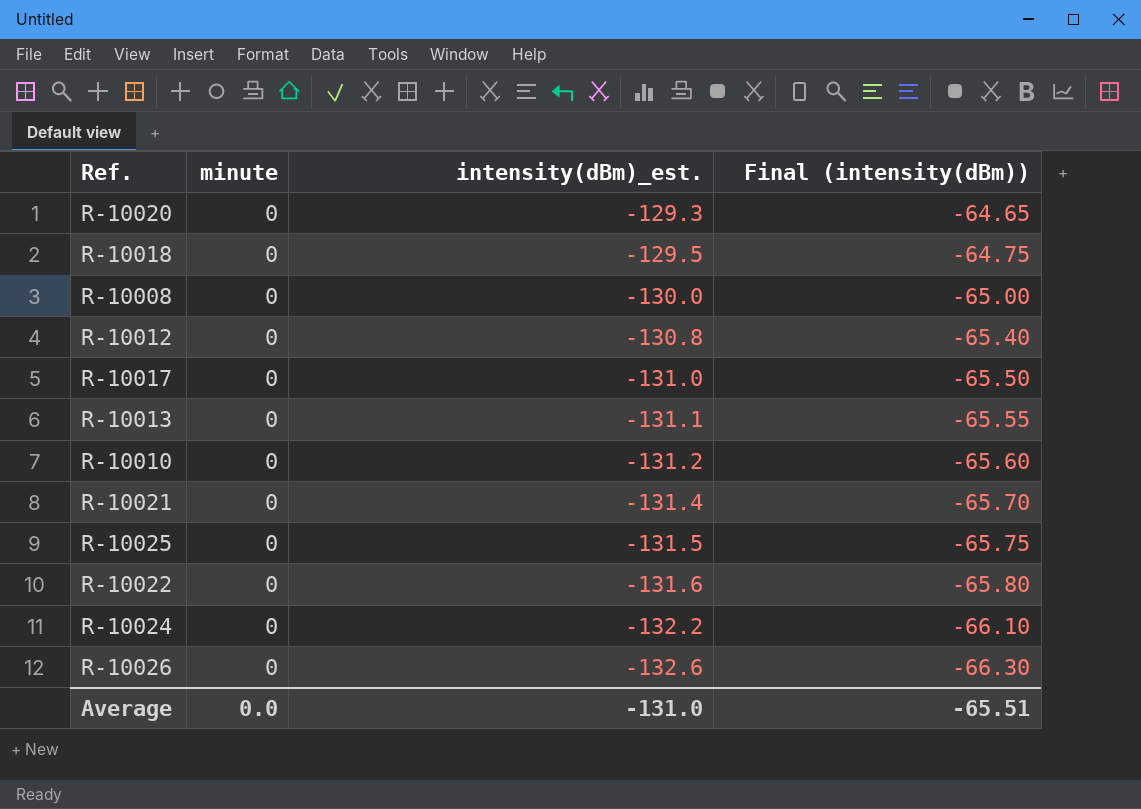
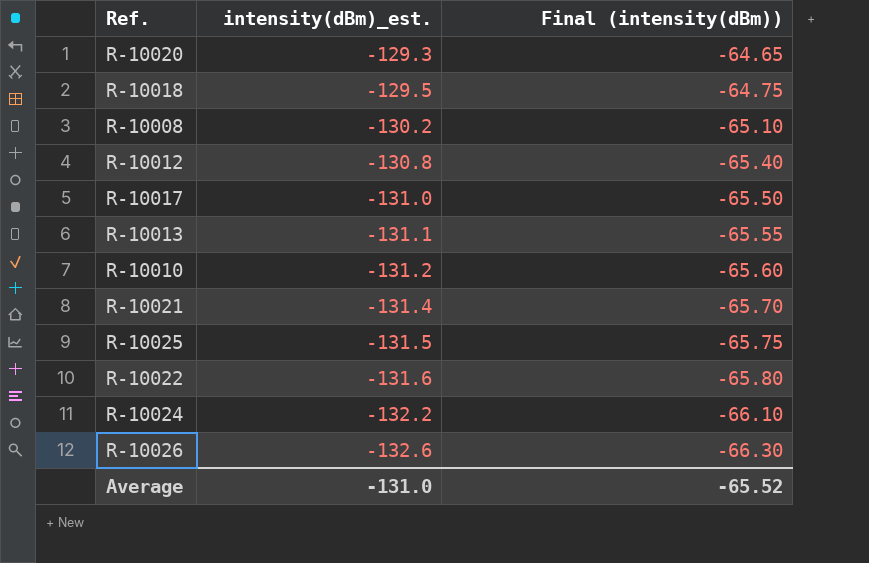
column minute | position: 2 -> none
R-10008 | intensity(dBm)_est.: -130.0 -> -130.2
R-10008 | Final (intensity(dBm)): -65.00 -> -65.10
Average | Final (intensity(dBm)): -65.51 -> -65.52

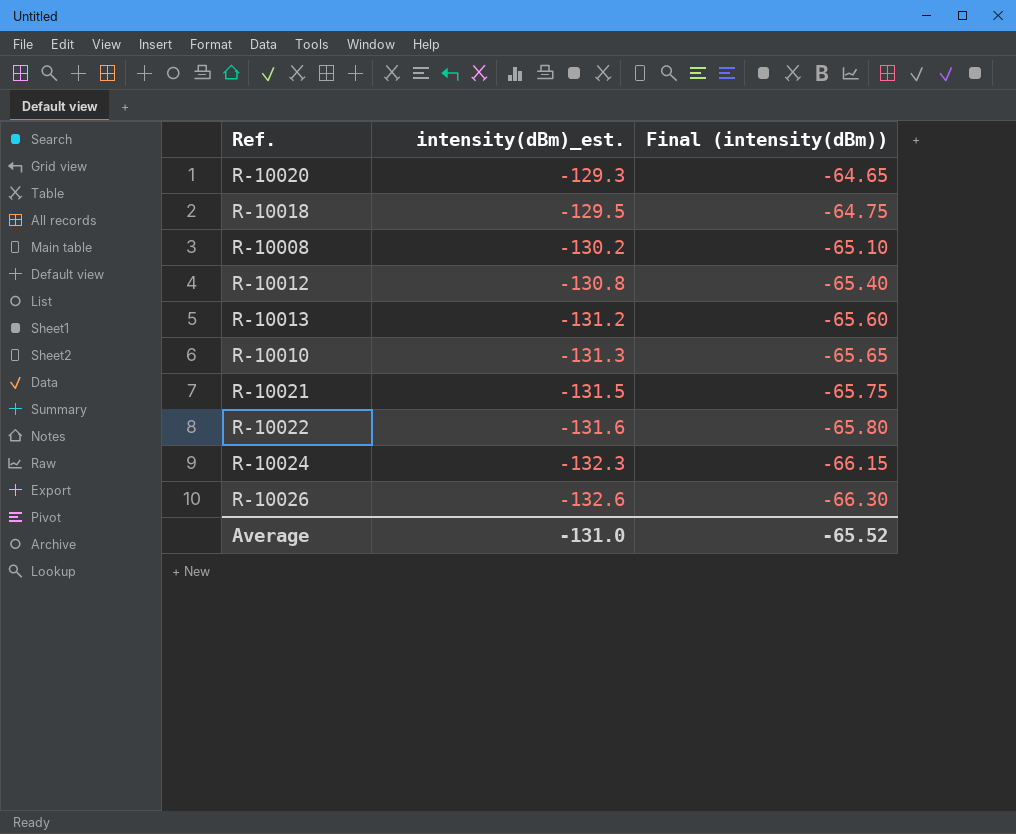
row R-10017: -131.0 | -65.50 -> none
row R-10025: -131.5 | -65.75 -> none
R-10013 | intensity(dBm)_est.: -131.1 -> -131.2
R-10013 | Final (intensity(dBm)): -65.55 -> -65.60
R-10010 | intensity(dBm)_est.: -131.2 -> -131.3
R-10010 | Final (intensity(dBm)): -65.60 -> -65.65
R-10021 | intensity(dBm)_est.: -131.4 -> -131.5
R-10021 | Final (intensity(dBm)): -65.70 -> -65.75
R-10024 | intensity(dBm)_est.: -132.2 -> -132.3
R-10024 | Final (intensity(dBm)): -66.10 -> -66.15

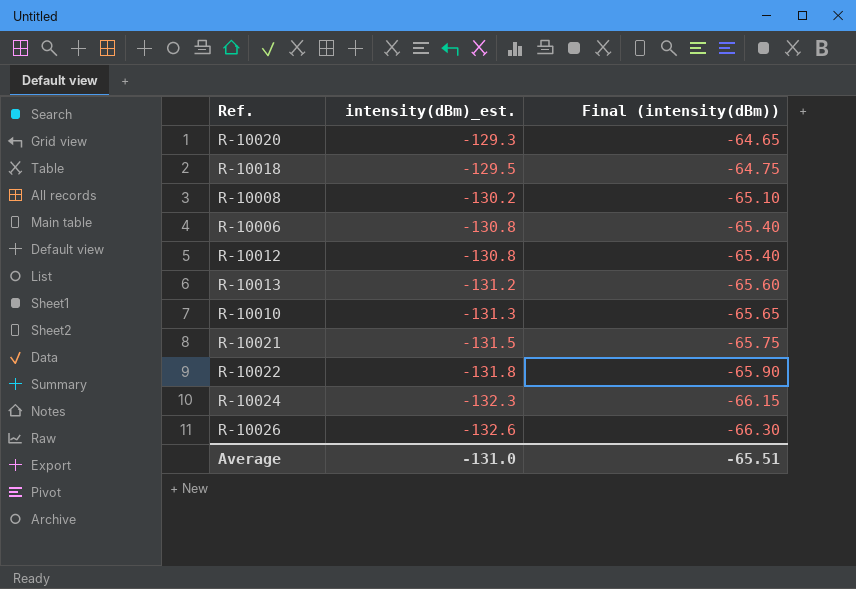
row R-10006: none -> -130.8 | -65.40
R-10022 | intensity(dBm)_est.: -131.6 -> -131.8
R-10022 | Final (intensity(dBm)): -65.80 -> -65.90
Average | Final (intensity(dBm)): -65.52 -> -65.51

